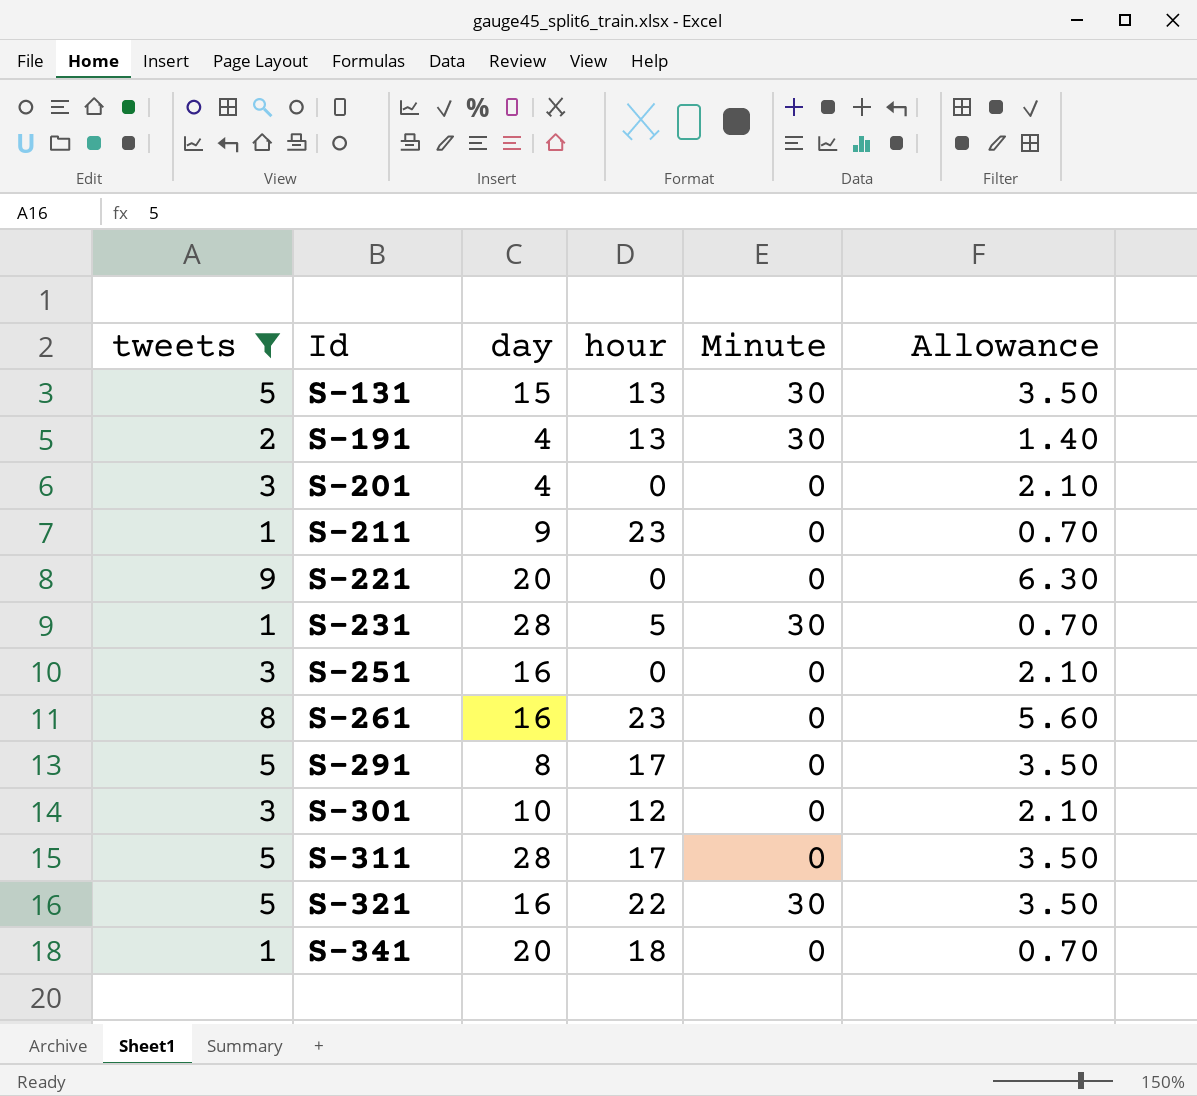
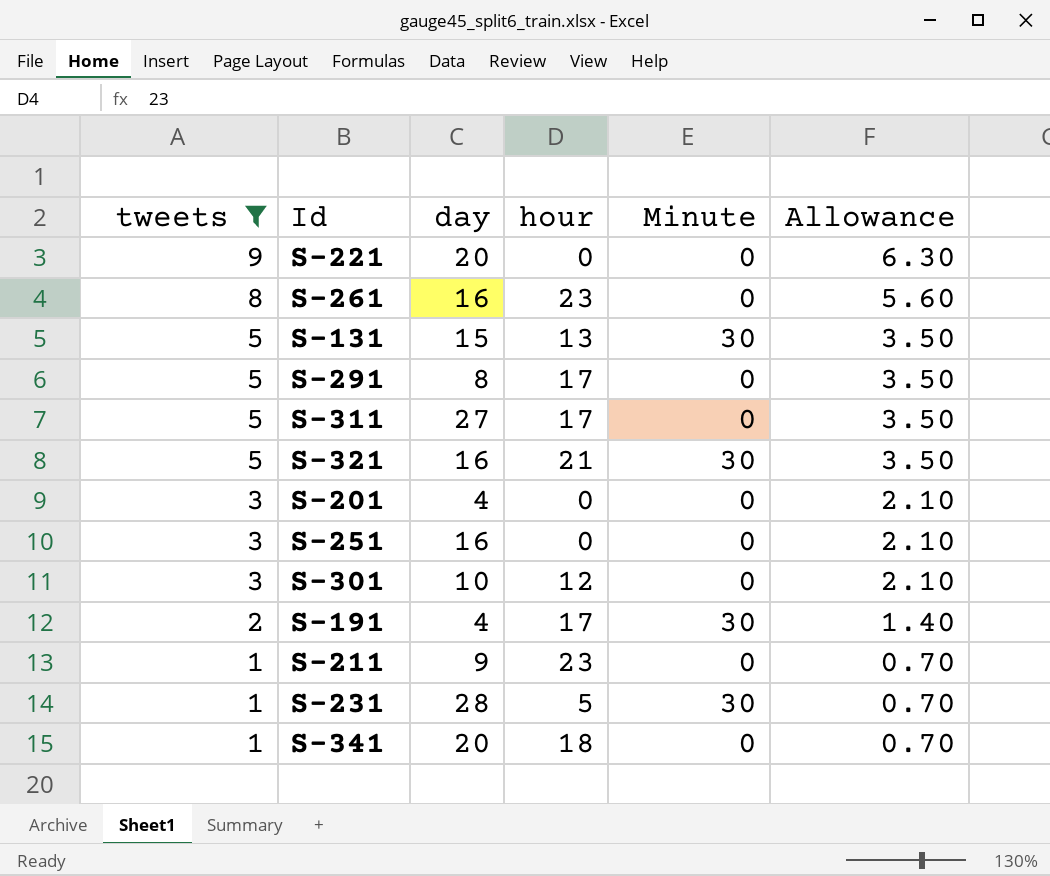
row order: Id ascending -> tweets descending
S-311 | day: 28 -> 27
S-321 | hour: 22 -> 21
S-191 | hour: 13 -> 17

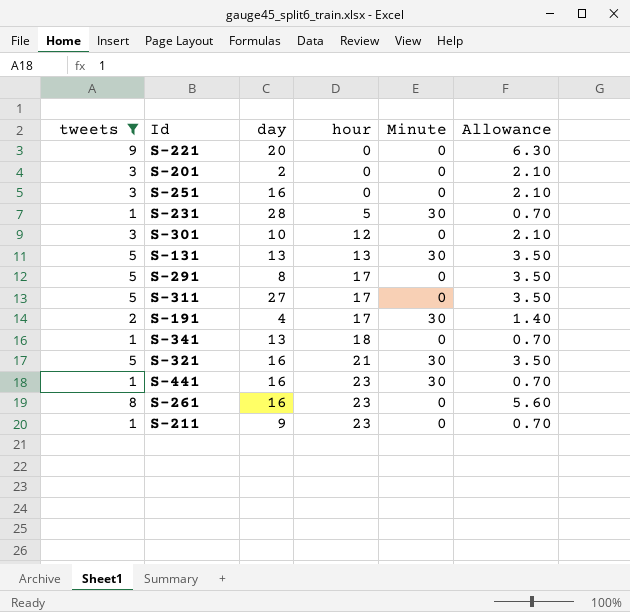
row order: tweets descending -> hour ascending
S-201 | day: 4 -> 2
S-131 | day: 15 -> 13
S-341 | day: 20 -> 13
row S-441: none -> 1 | 16 | 23 | 30 | 0.70

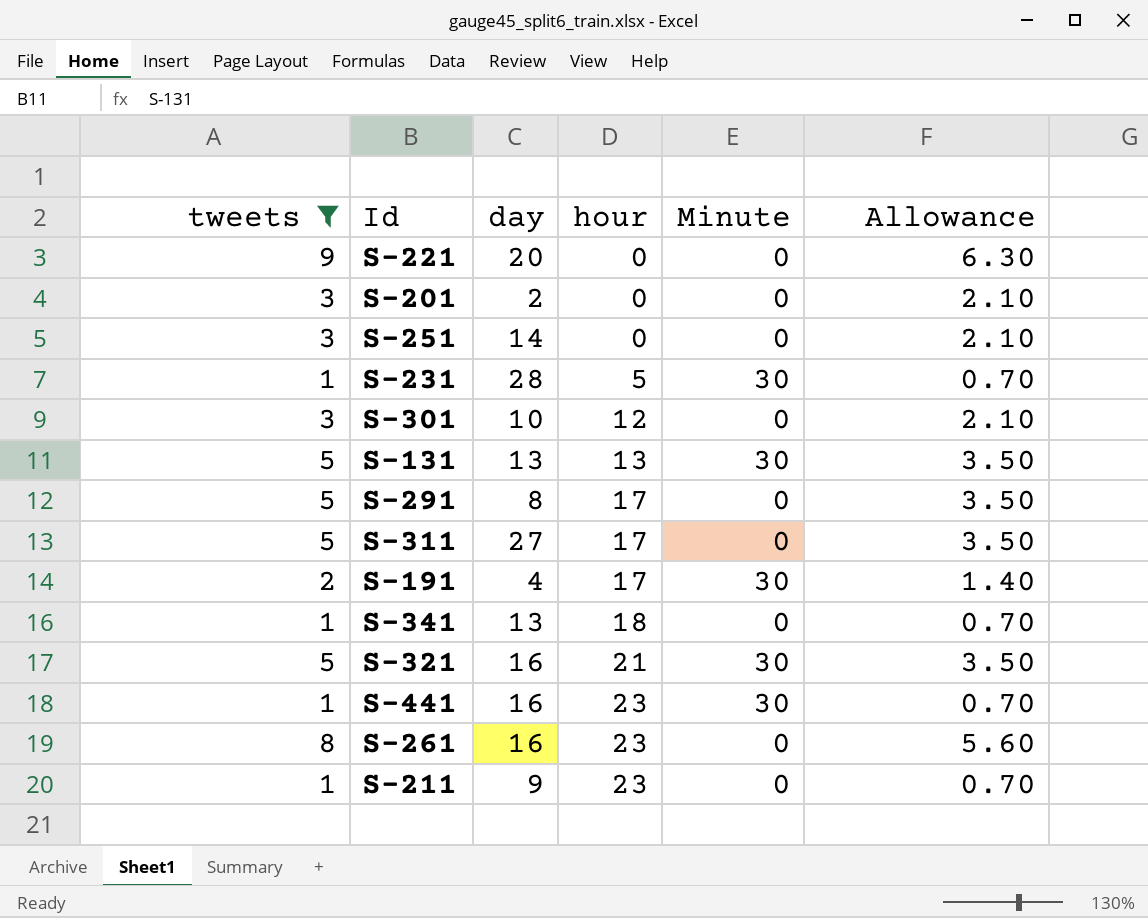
S-251 | day: 16 -> 14

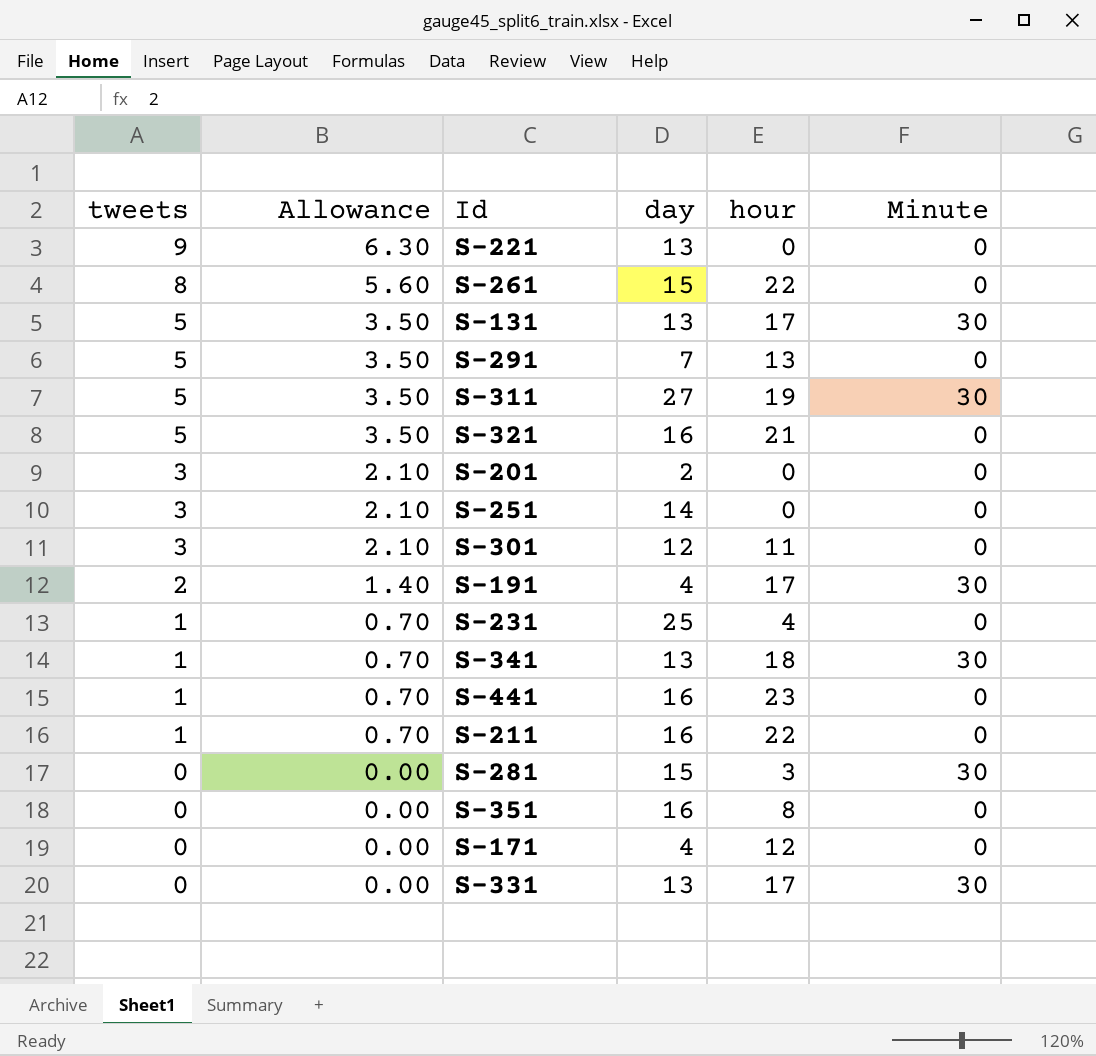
filter: tweets != 0 -> none
row order: hour ascending -> tweets descending
column Allowance | position: 6 -> 2
S-221 | day: 20 -> 13
S-261 | day: 16 -> 15
S-261 | hour: 23 -> 22
S-131 | hour: 13 -> 17
S-291 | day: 8 -> 7
S-291 | hour: 17 -> 13
S-311 | hour: 17 -> 19
S-311 | Minute: 0 -> 30
S-321 | Minute: 30 -> 0
S-301 | day: 10 -> 12
S-301 | hour: 12 -> 11
S-231 | day: 28 -> 25
S-231 | hour: 5 -> 4
S-231 | Minute: 30 -> 0
S-341 | Minute: 0 -> 30
S-441 | Minute: 30 -> 0
S-211 | day: 9 -> 16
S-211 | hour: 23 -> 22

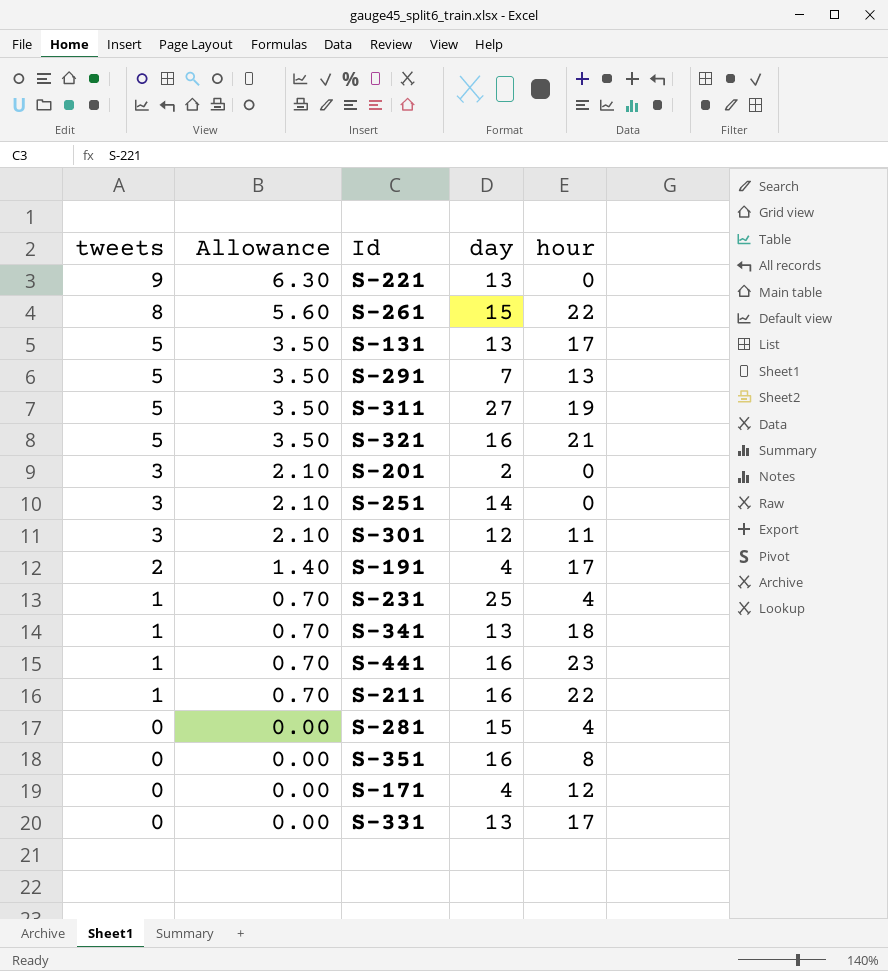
column Minute | position: 6 -> none
S-281 | hour: 3 -> 4

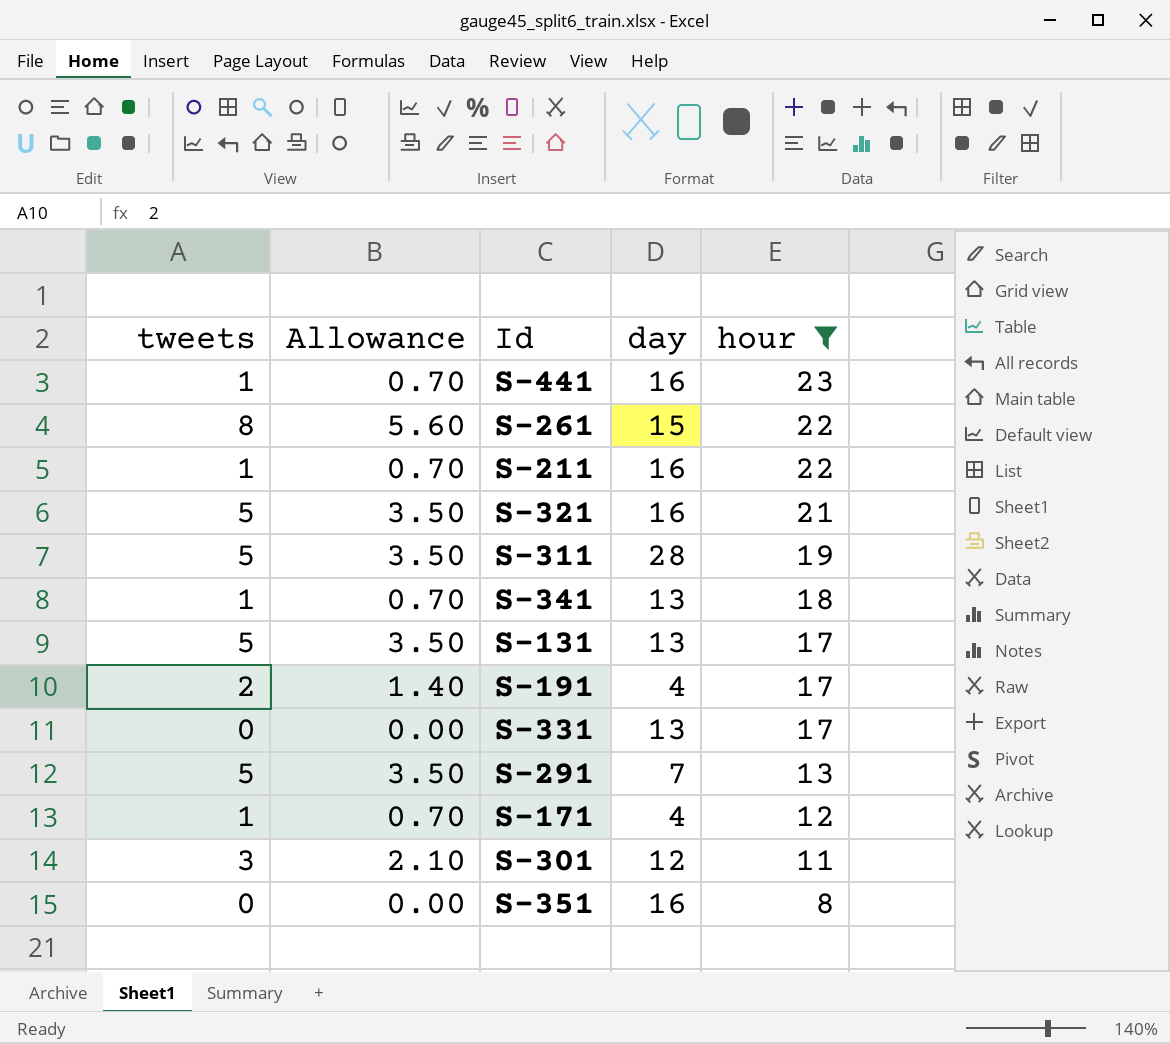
filter: none -> hour >= 8
row order: tweets descending -> hour descending
S-311 | day: 27 -> 28
S-171 | tweets: 0 -> 1
S-171 | Allowance: 0.00 -> 0.70

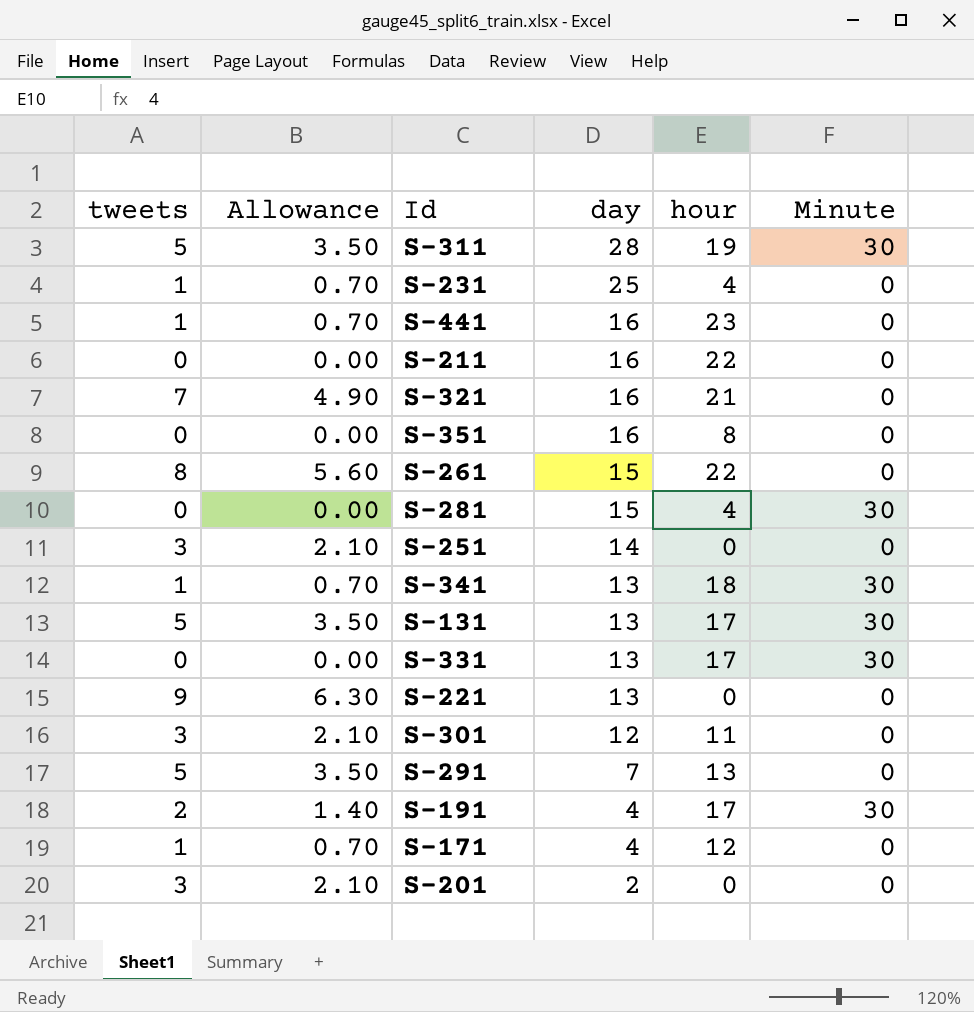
filter: hour >= 8 -> none
row order: hour descending -> day descending
column Minute | position: none -> 6
S-211 | tweets: 1 -> 0
S-211 | Allowance: 0.70 -> 0.00
S-321 | tweets: 5 -> 7
S-321 | Allowance: 3.50 -> 4.90

